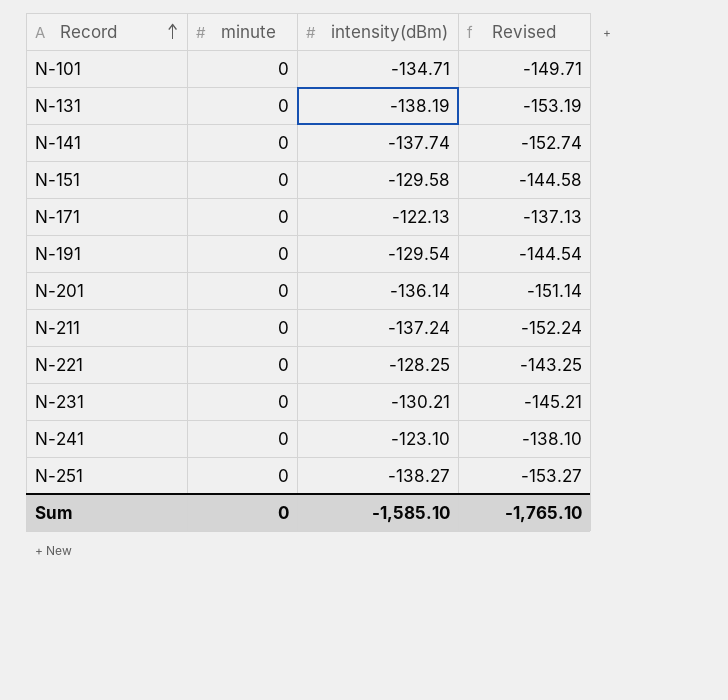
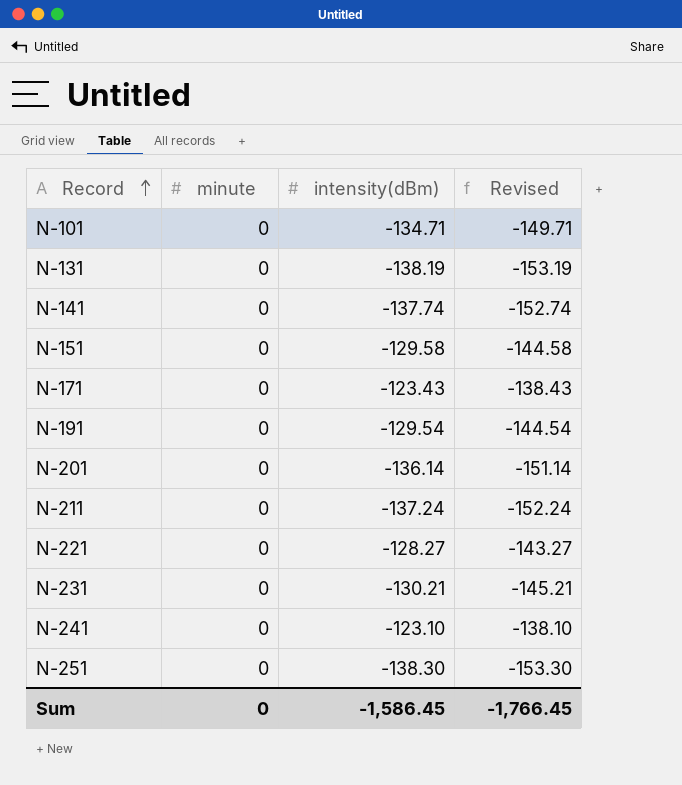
N-171 | intensity(dBm): -122.13 -> -123.43
N-171 | Revised: -137.13 -> -138.43
N-221 | intensity(dBm): -128.25 -> -128.27
N-221 | Revised: -143.25 -> -143.27
N-251 | intensity(dBm): -138.27 -> -138.30
N-251 | Revised: -153.27 -> -153.30
Sum | intensity(dBm): -1,585.10 -> -1,586.45
Sum | Revised: -1,765.10 -> -1,766.45

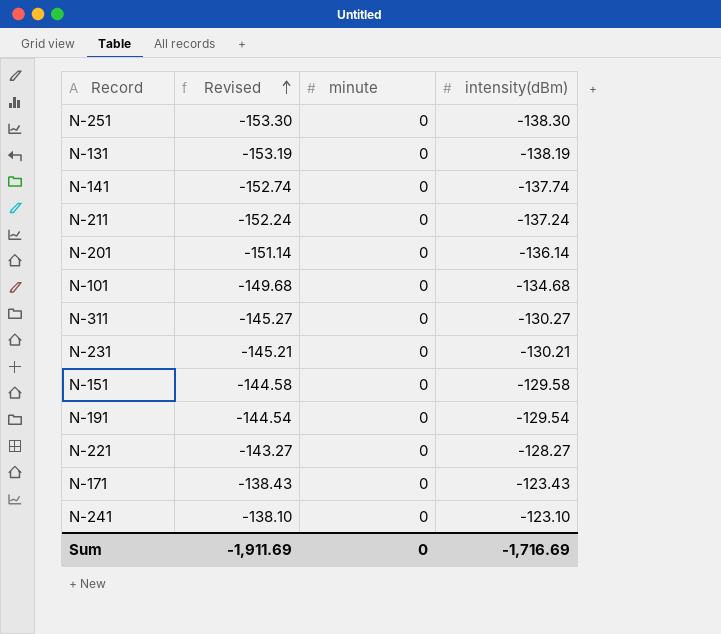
row order: Record ascending -> Revised ascending
column Revised | position: 4 -> 2
N-101 | Revised: -149.71 -> -149.68
N-101 | intensity(dBm): -134.71 -> -134.68
row N-311: none -> -145.27 | 0 | -130.27
Sum | Revised: -1,766.45 -> -1,911.69
Sum | intensity(dBm): -1,586.45 -> -1,716.69

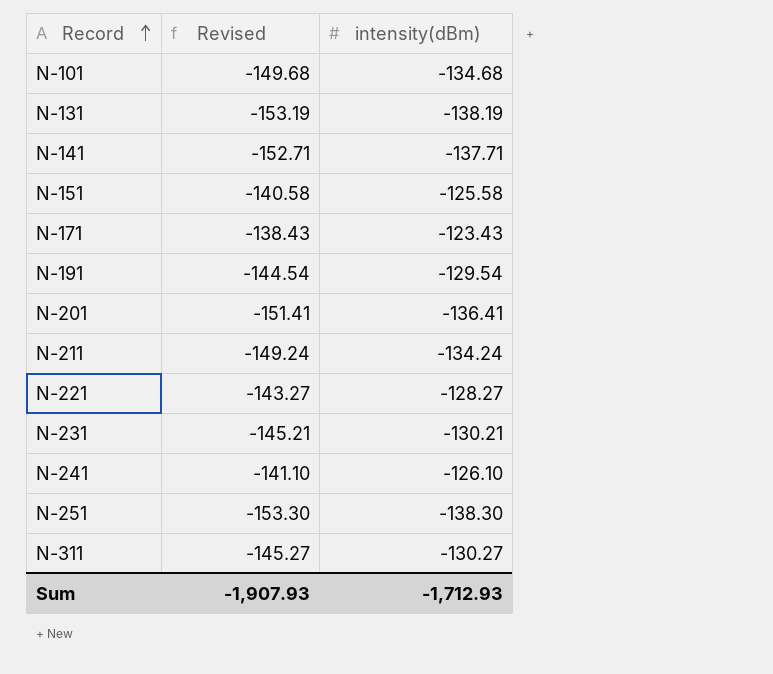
row order: Revised ascending -> Record ascending
column minute | position: 3 -> none
N-141 | Revised: -152.74 -> -152.71
N-141 | intensity(dBm): -137.74 -> -137.71
N-151 | Revised: -144.58 -> -140.58
N-151 | intensity(dBm): -129.58 -> -125.58
N-201 | Revised: -151.14 -> -151.41
N-201 | intensity(dBm): -136.14 -> -136.41
N-211 | Revised: -152.24 -> -149.24
N-211 | intensity(dBm): -137.24 -> -134.24
N-241 | Revised: -138.10 -> -141.10
N-241 | intensity(dBm): -123.10 -> -126.10
Sum | Revised: -1,911.69 -> -1,907.93
Sum | intensity(dBm): -1,716.69 -> -1,712.93

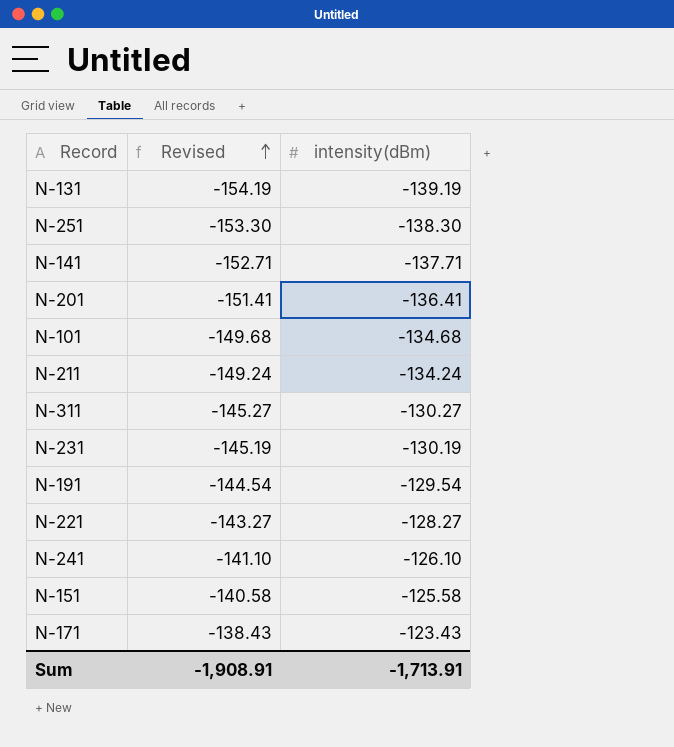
row order: Record ascending -> Revised ascending
N-131 | Revised: -153.19 -> -154.19
N-131 | intensity(dBm): -138.19 -> -139.19
N-231 | Revised: -145.21 -> -145.19
N-231 | intensity(dBm): -130.21 -> -130.19
Sum | Revised: -1,907.93 -> -1,908.91
Sum | intensity(dBm): -1,712.93 -> -1,713.91

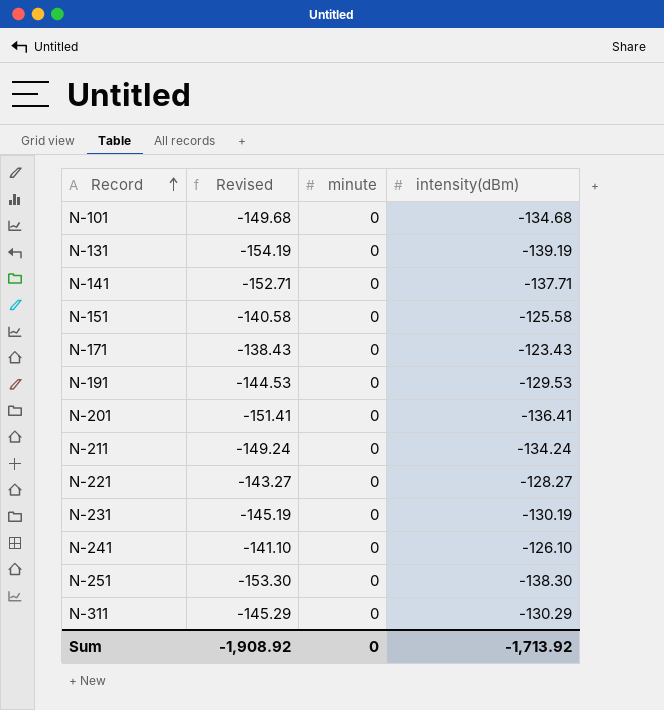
row order: Revised ascending -> Record ascending
column minute | position: none -> 3
N-191 | Revised: -144.54 -> -144.53
N-191 | intensity(dBm): -129.54 -> -129.53
N-311 | Revised: -145.27 -> -145.29
N-311 | intensity(dBm): -130.27 -> -130.29
Sum | Revised: -1,908.91 -> -1,908.92
Sum | intensity(dBm): -1,713.91 -> -1,713.92

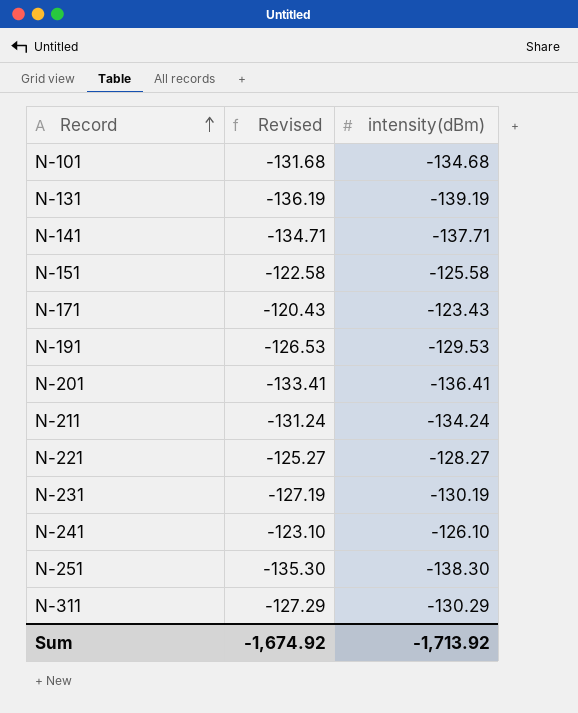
column minute | position: 3 -> none
column Revised | formula: [intensity(dBm)] - 15 -> [intensity(dBm)] + 3
Sum | Revised: -1,908.92 -> -1,674.92

